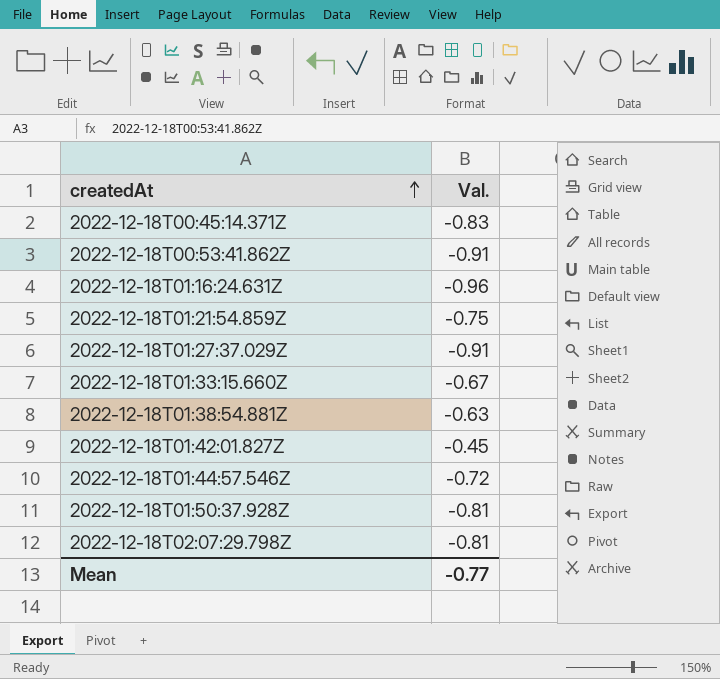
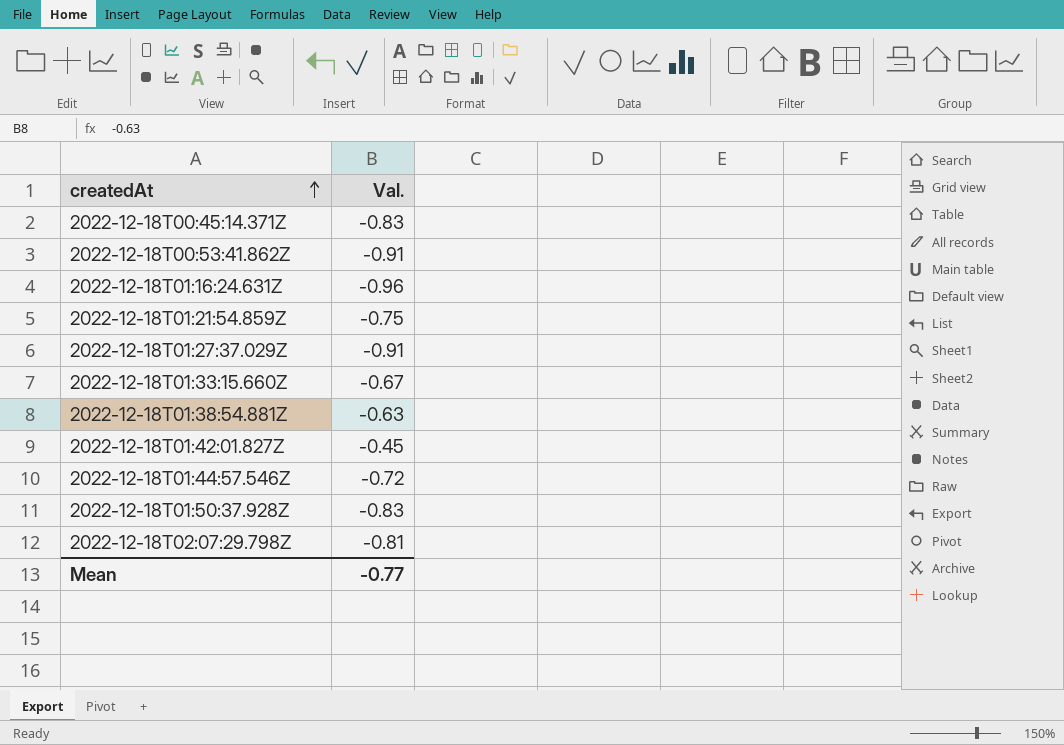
2022-12-18T01:50:37.928Z | Val.: -0.81 -> -0.83

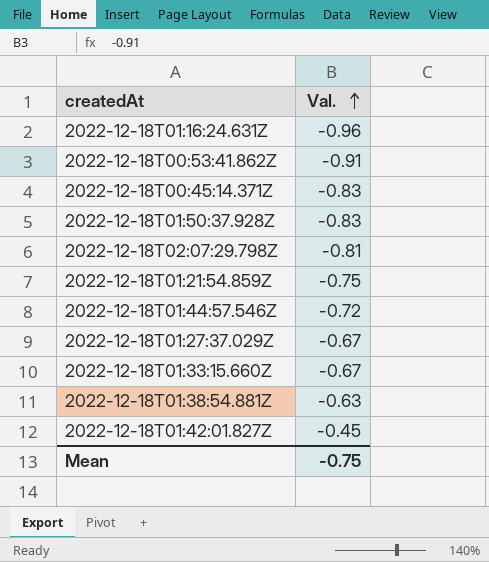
row order: createdAt ascending -> Val. ascending
2022-12-18T01:27:37.029Z | Val.: -0.91 -> -0.67
Mean | Val.: -0.77 -> -0.75

